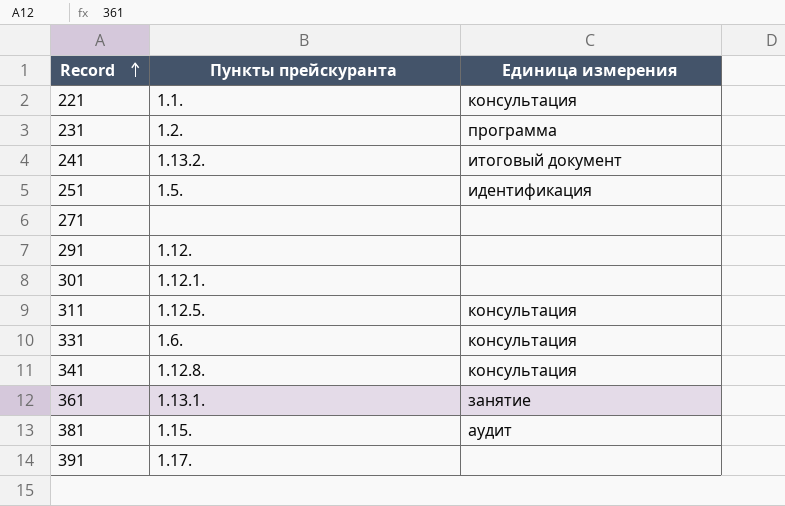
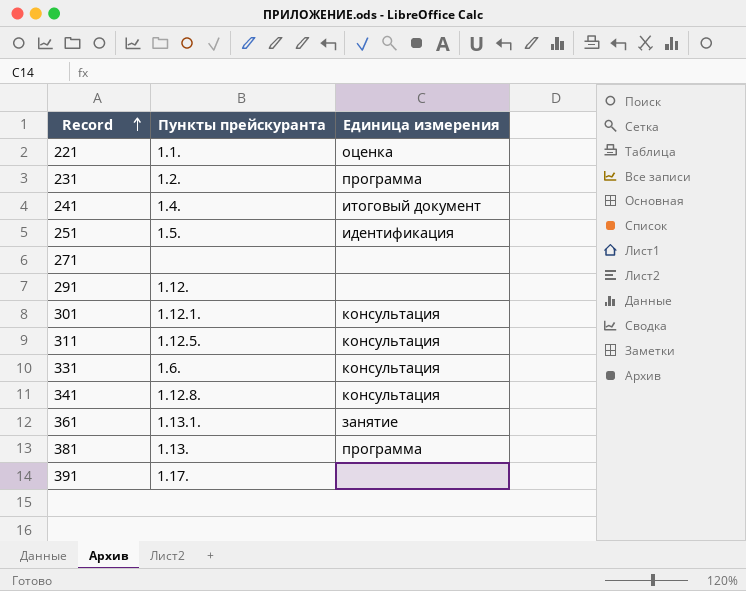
221 | Единица измерения: консультация -> оценка
241 | Пункты прейскуранта: 1.13.2. -> 1.4.
301 | Единица измерения: none -> консультация
381 | Пункты прейскуранта: 1.15. -> 1.13.
381 | Единица измерения: аудит -> программа

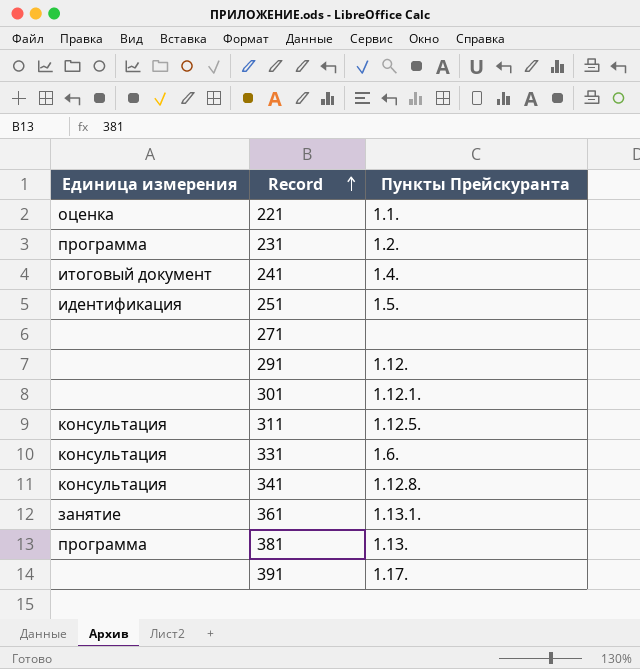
column Единица измерения | position: 3 -> 1
column name: Пункты прейскуранта -> Пункты Прейскуранта
301 | Единица измерения: консультация -> none

